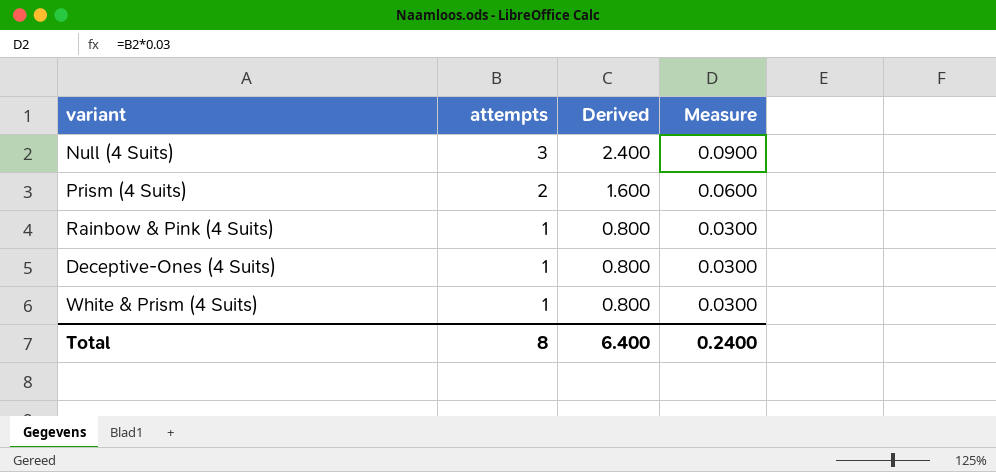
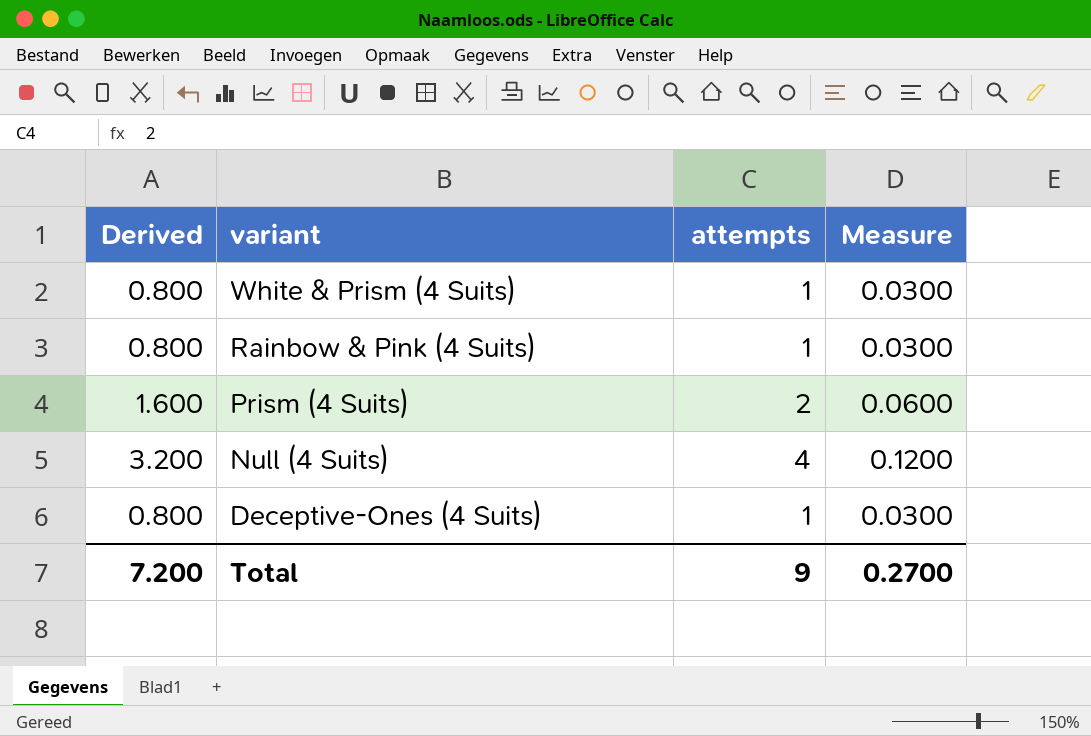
row order: attempts descending -> variant descending
column Derived | position: 3 -> 1
Null (4 Suits) | Derived: 2.400 -> 3.200
Null (4 Suits) | attempts: 3 -> 4
Null (4 Suits) | Measure: 0.0900 -> 0.1200
Total | Derived: 6.400 -> 7.200
Total | attempts: 8 -> 9
Total | Measure: 0.2400 -> 0.2700

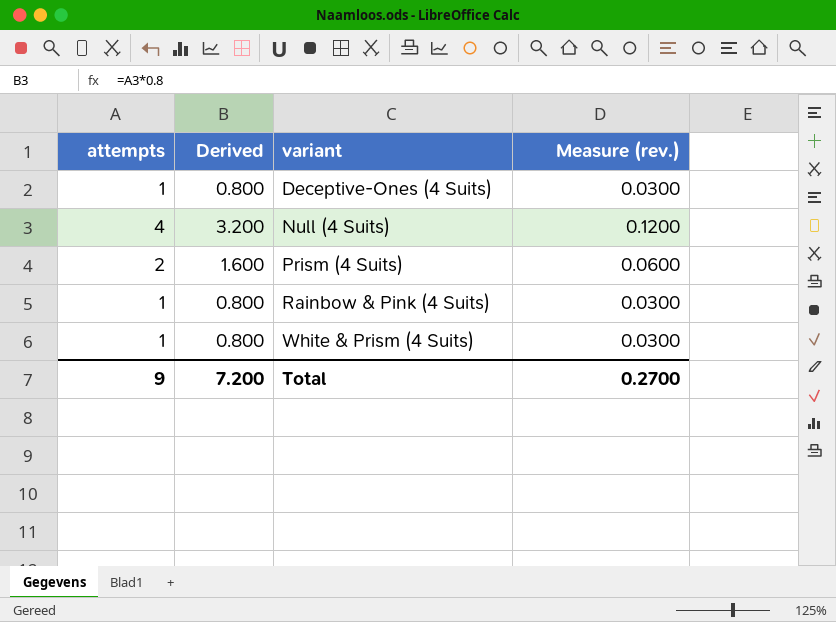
row order: variant descending -> variant ascending
column attempts | position: 3 -> 1
column name: Measure -> Measure (rev.)

